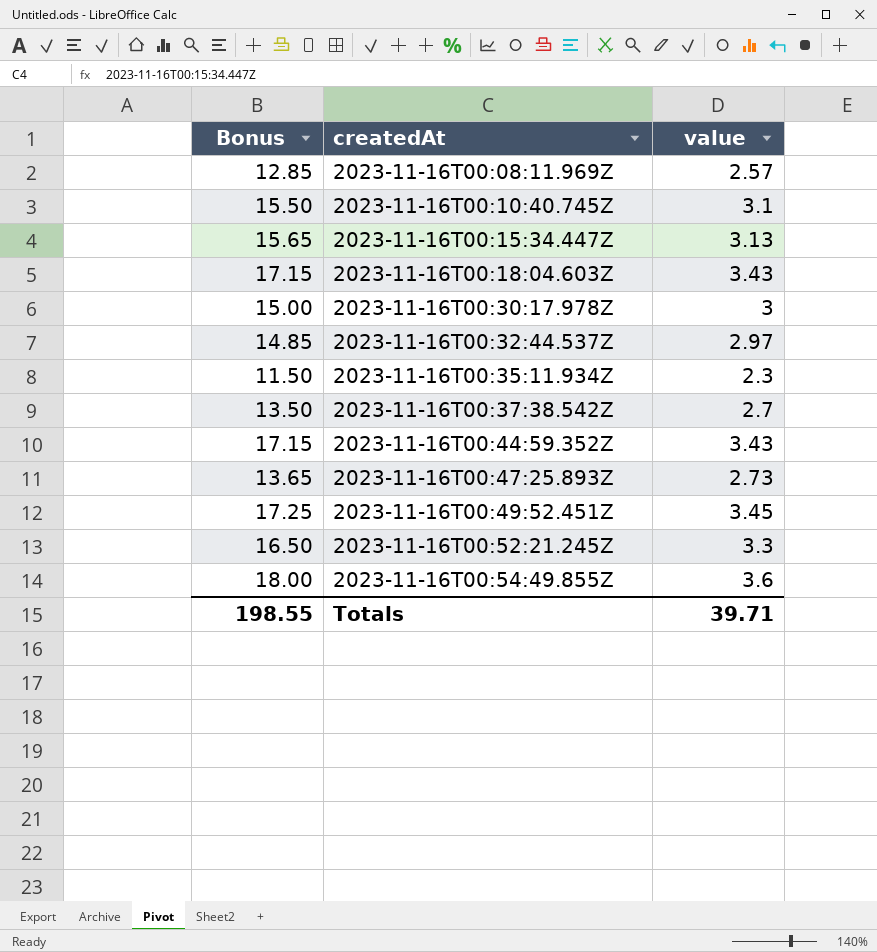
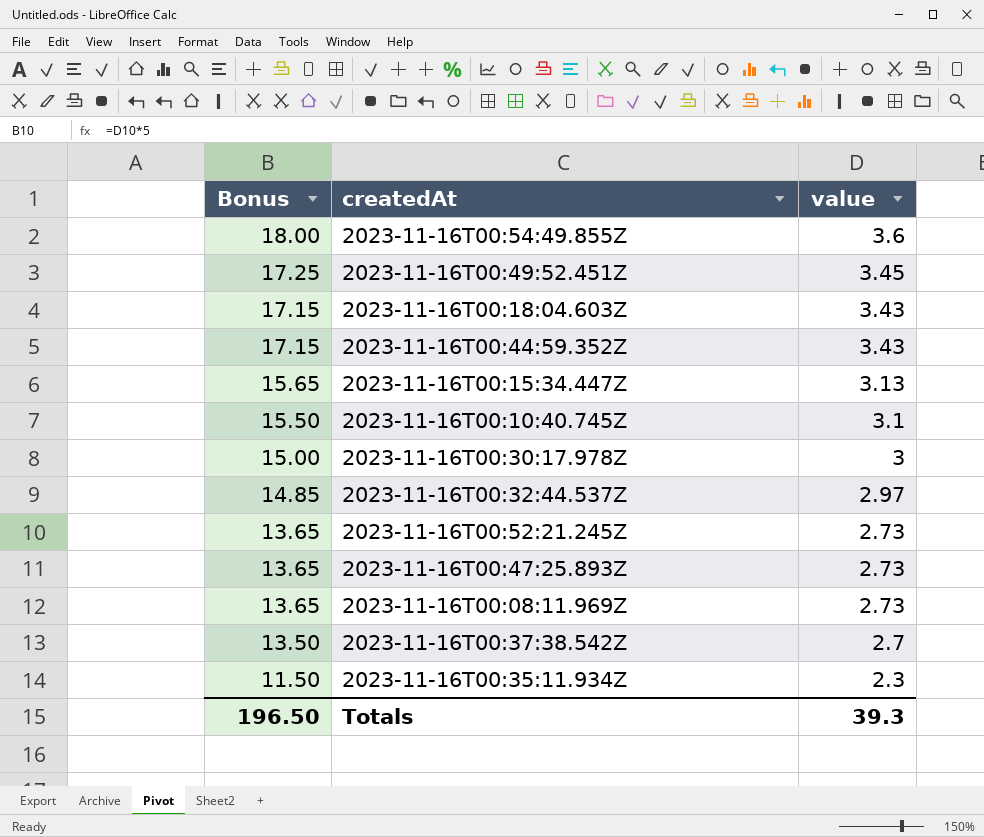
row order: createdAt ascending -> Bonus descending
2023-11-16T00:52:21.245Z | Bonus: 16.50 -> 13.65
2023-11-16T00:52:21.245Z | value: 3.3 -> 2.73
2023-11-16T00:08:11.969Z | Bonus: 12.85 -> 13.65
2023-11-16T00:08:11.969Z | value: 2.57 -> 2.73
Totals | Bonus: 198.55 -> 196.50
Totals | value: 39.71 -> 39.3

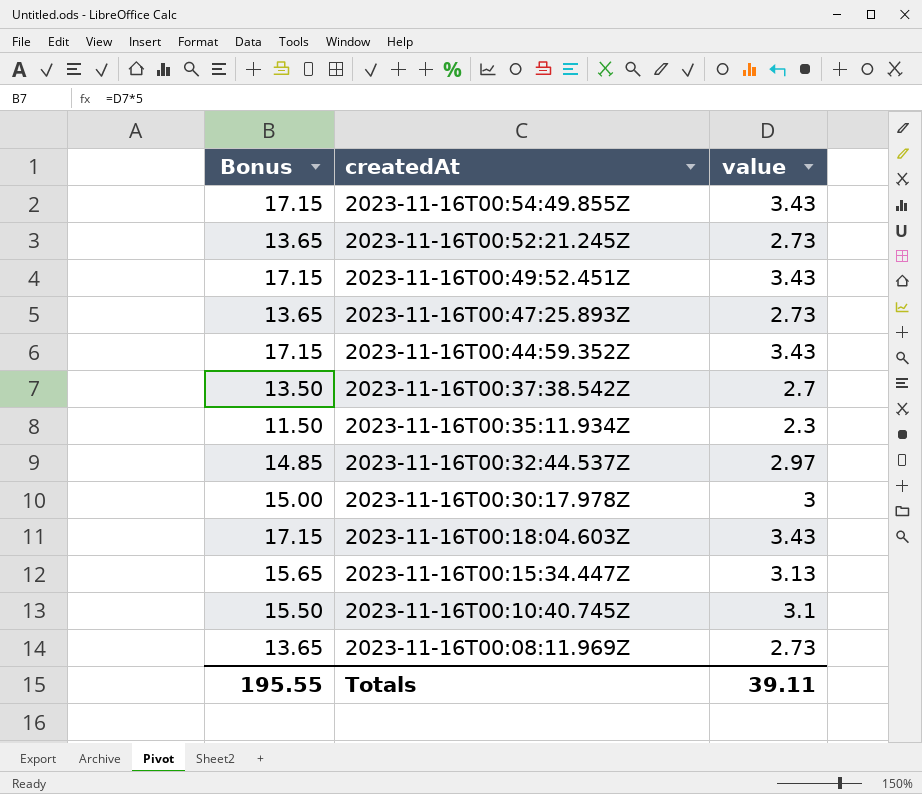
row order: Bonus descending -> createdAt descending
2023-11-16T00:54:49.855Z | Bonus: 18.00 -> 17.15
2023-11-16T00:54:49.855Z | value: 3.6 -> 3.43
2023-11-16T00:49:52.451Z | Bonus: 17.25 -> 17.15
2023-11-16T00:49:52.451Z | value: 3.45 -> 3.43
Totals | Bonus: 196.50 -> 195.55
Totals | value: 39.3 -> 39.11

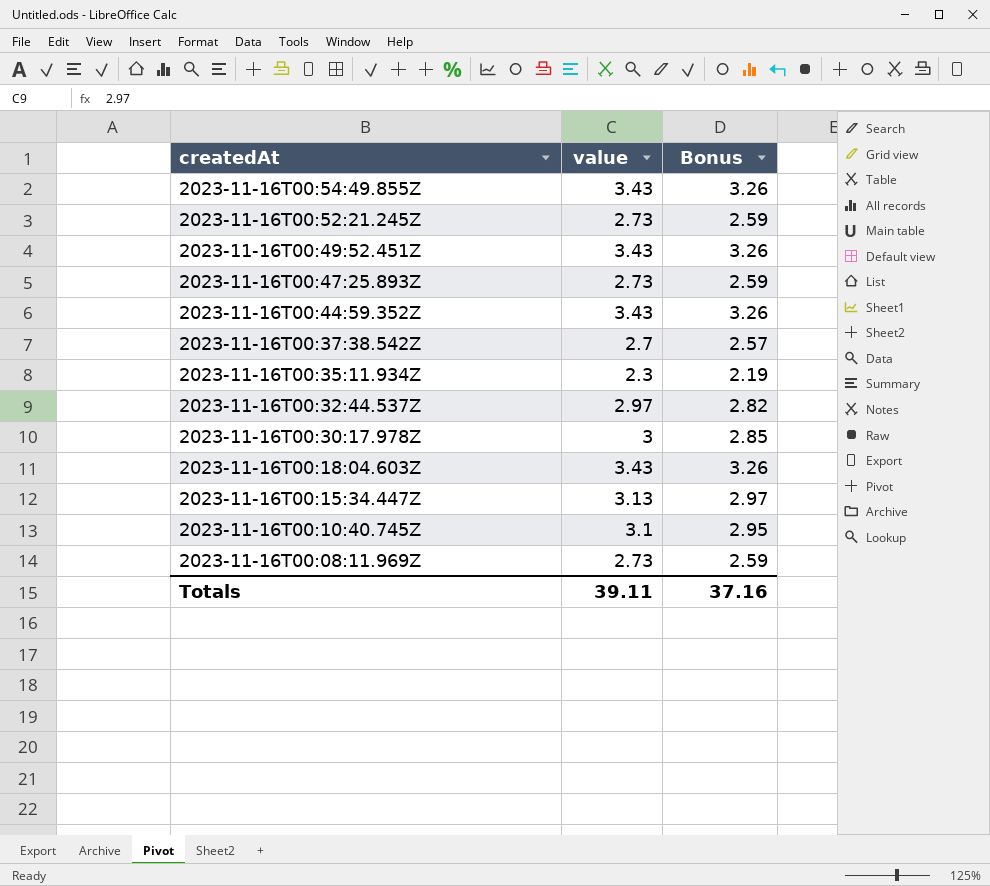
column Bonus | formula: [value] * 5 -> [value] * 0.95
column Bonus | position: 1 -> 3
Totals | Bonus: 195.55 -> 37.16

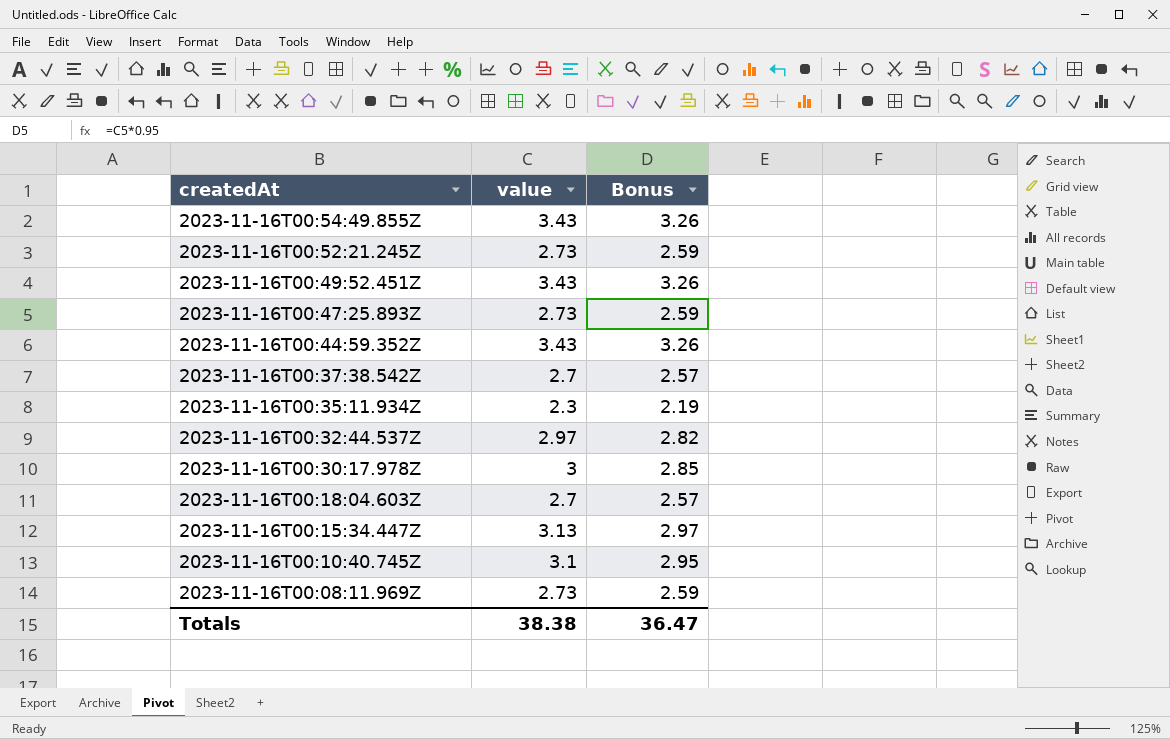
2023-11-16T00:18:04.603Z | value: 3.43 -> 2.7
2023-11-16T00:18:04.603Z | Bonus: 3.26 -> 2.57
Totals | value: 39.11 -> 38.38
Totals | Bonus: 37.16 -> 36.47

